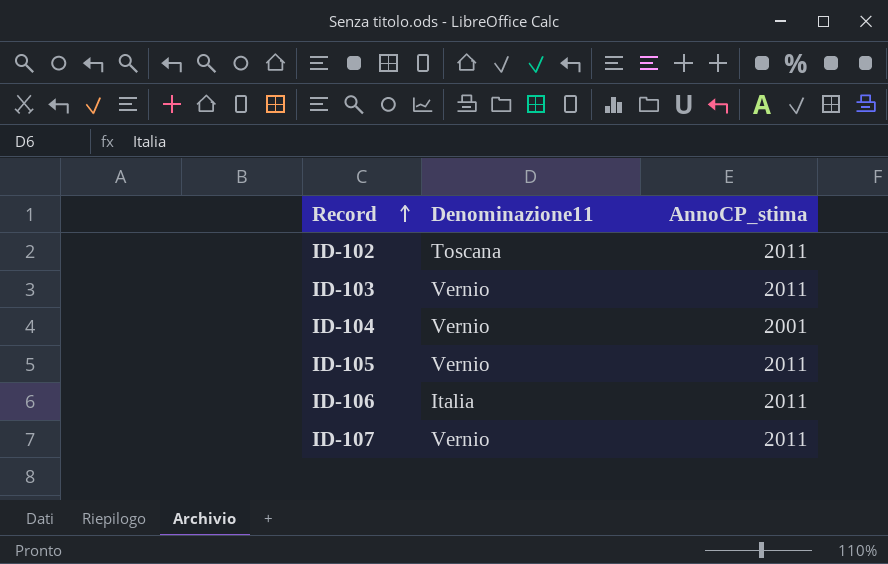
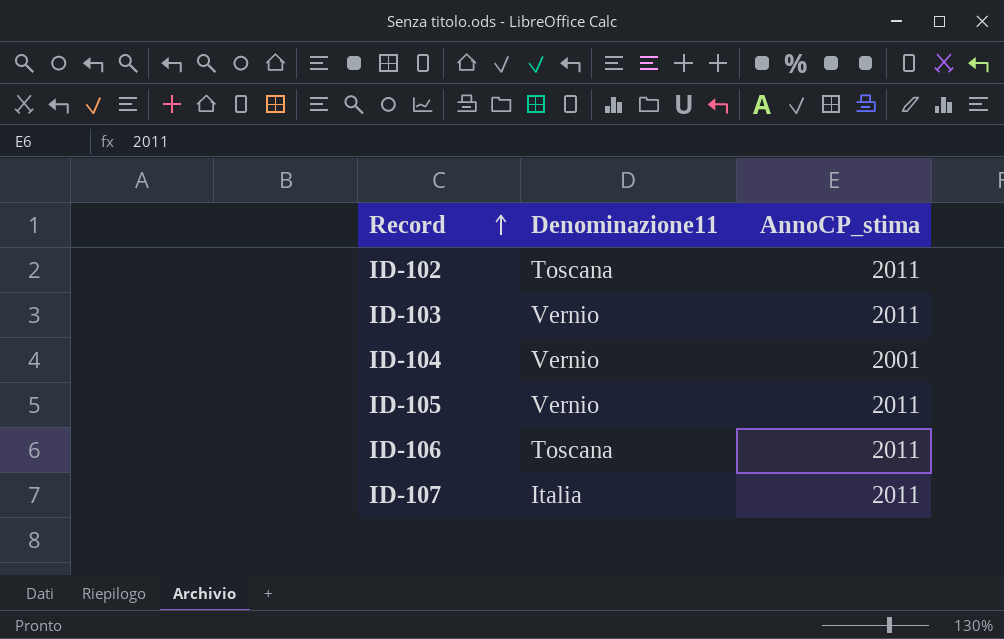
ID-106 | Denominazione11: Italia -> Toscana
ID-107 | Denominazione11: Vernio -> Italia

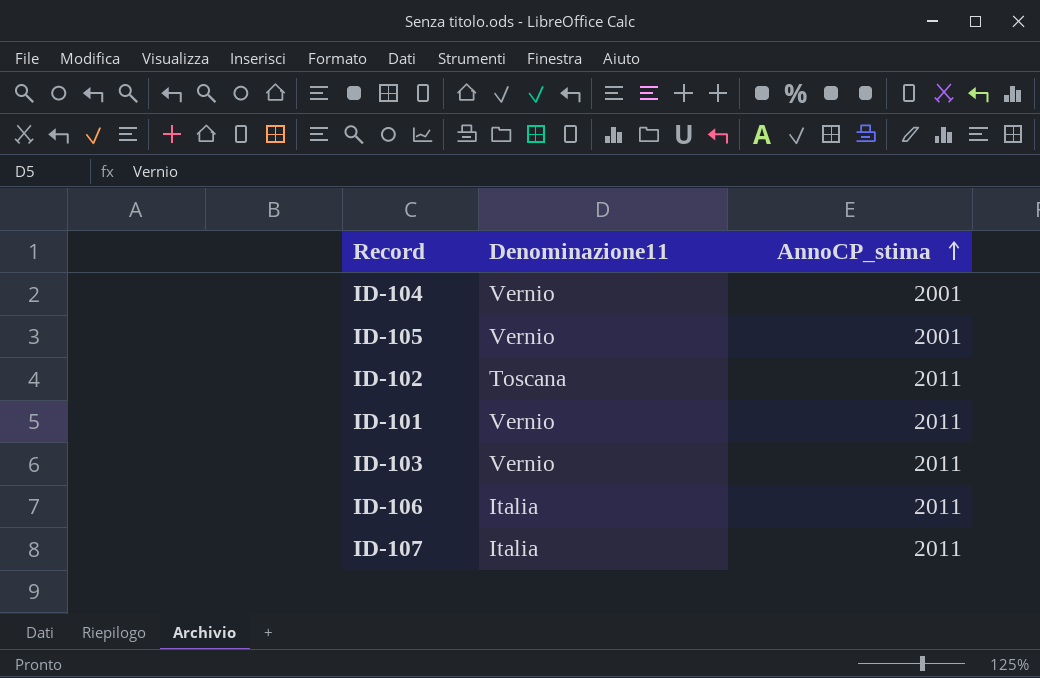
row order: Record ascending -> AnnoCP_stima ascending
ID-105 | AnnoCP_stima: 2011 -> 2001
row ID-101: none -> Vernio | 2011
ID-106 | Denominazione11: Toscana -> Italia

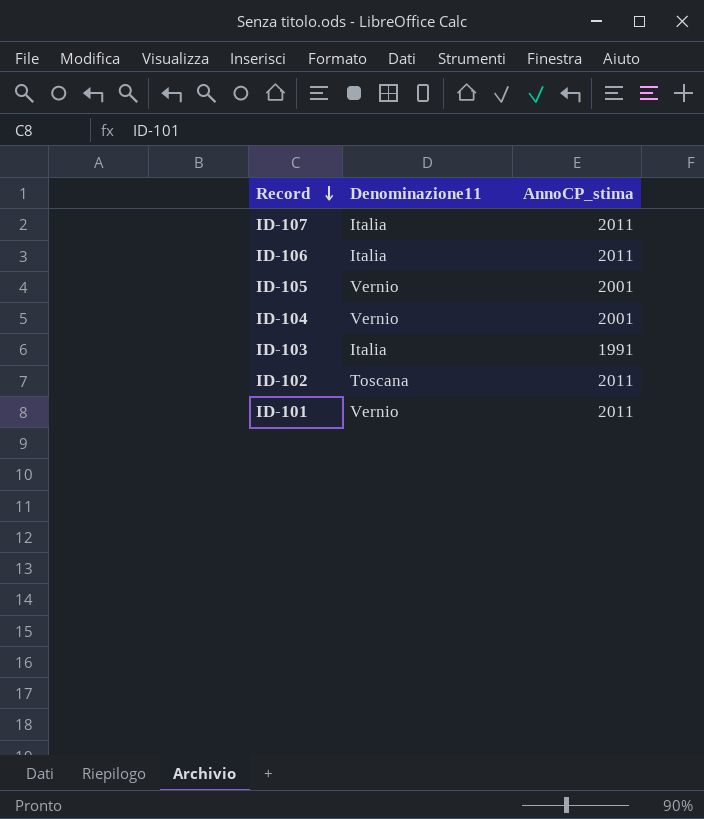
row order: AnnoCP_stima ascending -> Record descending
ID-103 | Denominazione11: Vernio -> Italia
ID-103 | AnnoCP_stima: 2011 -> 1991

